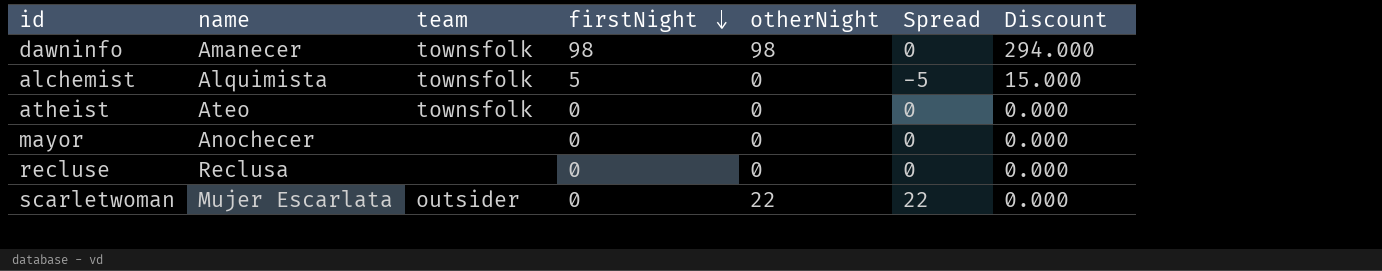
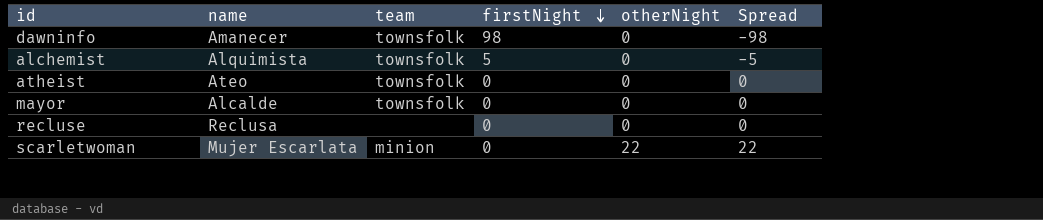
column Discount | formula: [firstNight] * 3 -> none
dawninfo | otherNight: 98 -> 0
dawninfo | Spread: 0 -> -98
mayor | name: Anochecer -> Alcalde
mayor | team: none -> townsfolk
scarletwoman | team: outsider -> minion

